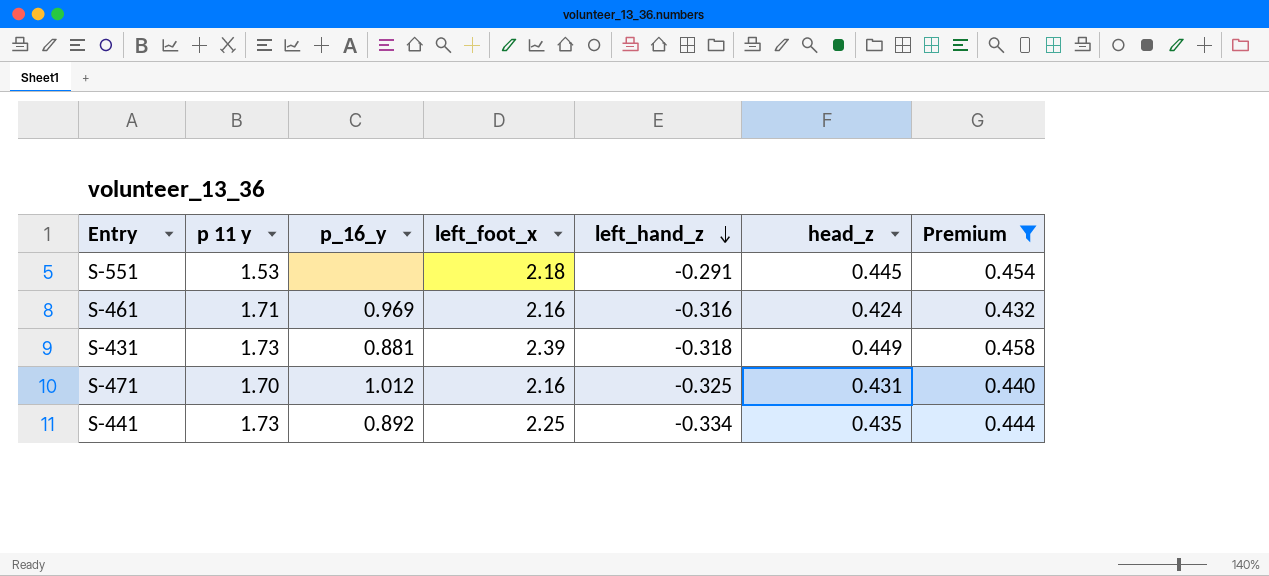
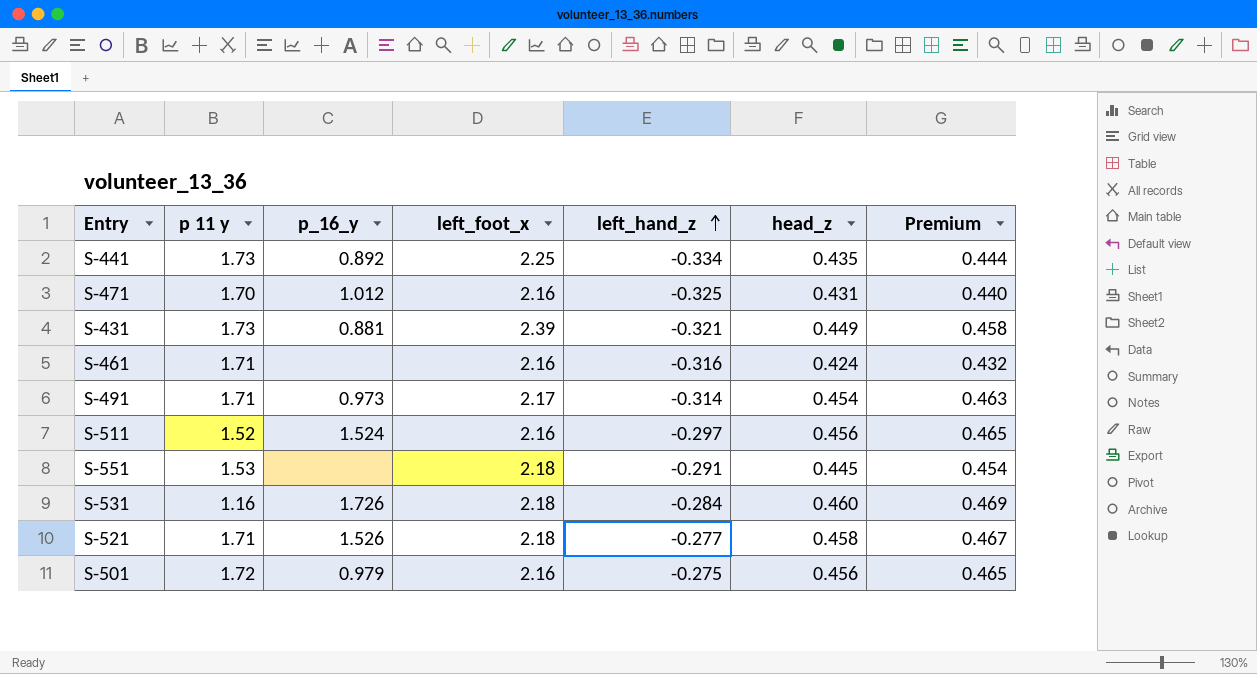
filter: Premium <= 0.458 -> none
row order: left_hand_z descending -> left_hand_z ascending
S-431 | left_hand_z: -0.318 -> -0.321
S-461 | p_16_y: 0.969 -> none

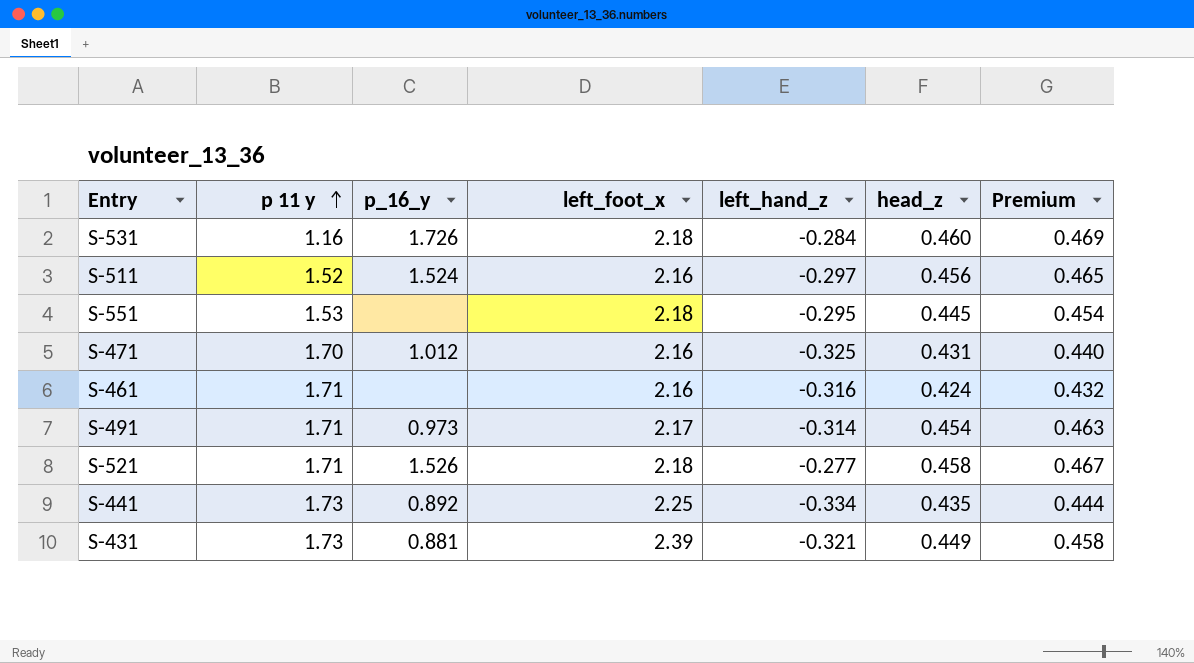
row order: left_hand_z ascending -> p 11 y ascending
row S-501: 1.72 | 0.979 | 2.16 | -0.275 | 0.456 | 0.465 -> none
S-551 | left_hand_z: -0.291 -> -0.295

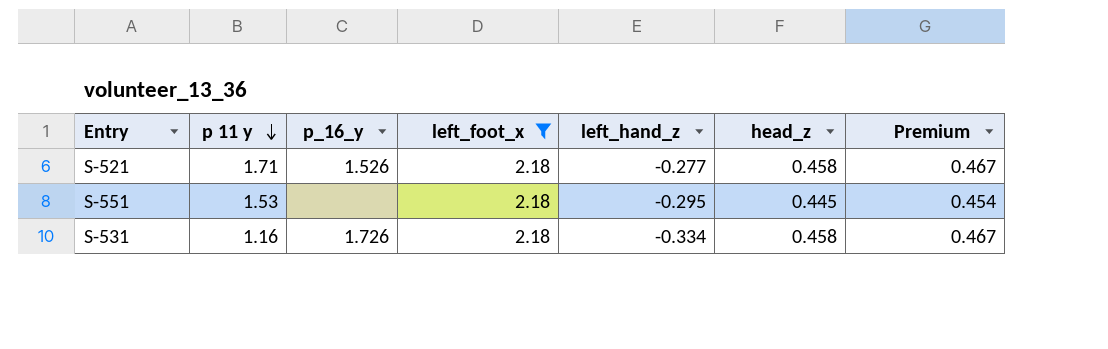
filter: none -> left_foot_x = 2.18
row order: p 11 y ascending -> p 11 y descending
S-531 | left_hand_z: -0.284 -> -0.334
S-531 | head_z: 0.460 -> 0.458
S-531 | Premium: 0.469 -> 0.467

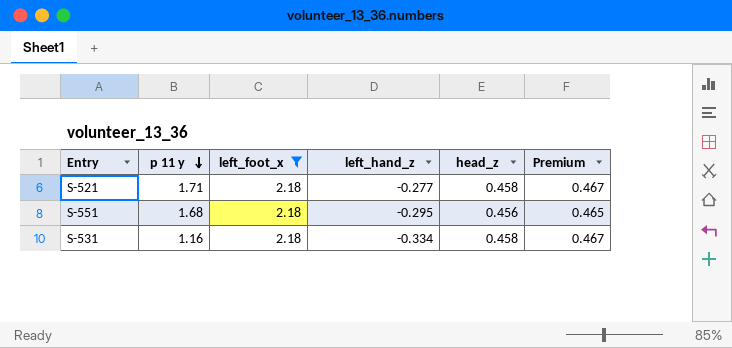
column p_16_y | position: 3 -> none
S-551 | p 11 y: 1.53 -> 1.68
S-551 | head_z: 0.445 -> 0.456
S-551 | Premium: 0.454 -> 0.465

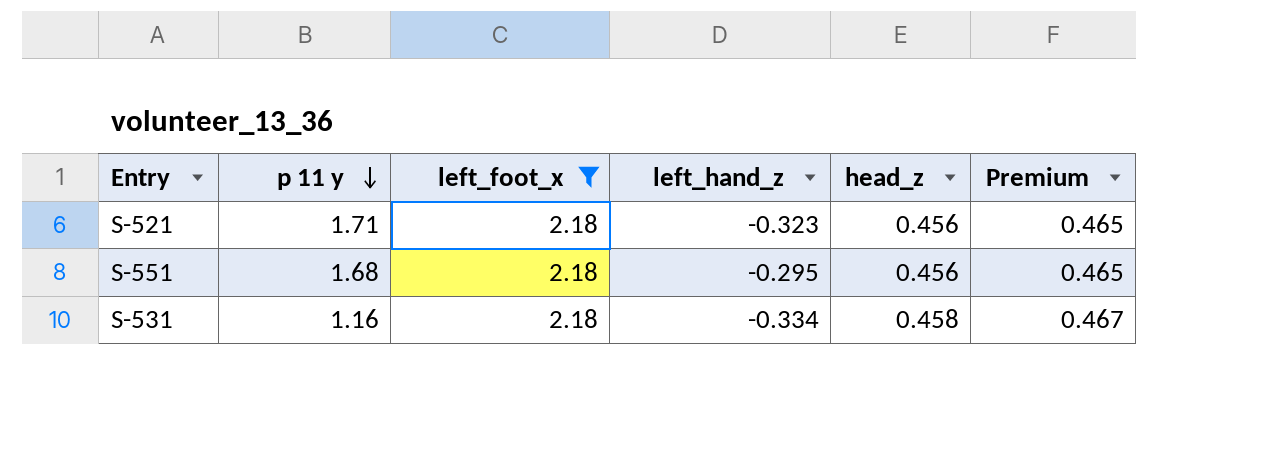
S-521 | left_hand_z: -0.277 -> -0.323
S-521 | head_z: 0.458 -> 0.456
S-521 | Premium: 0.467 -> 0.465

